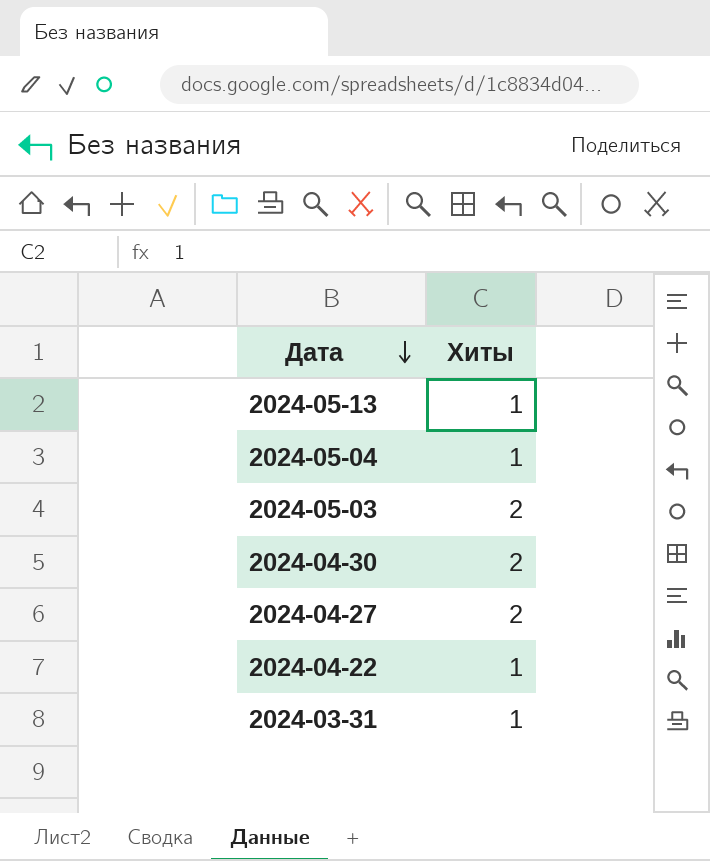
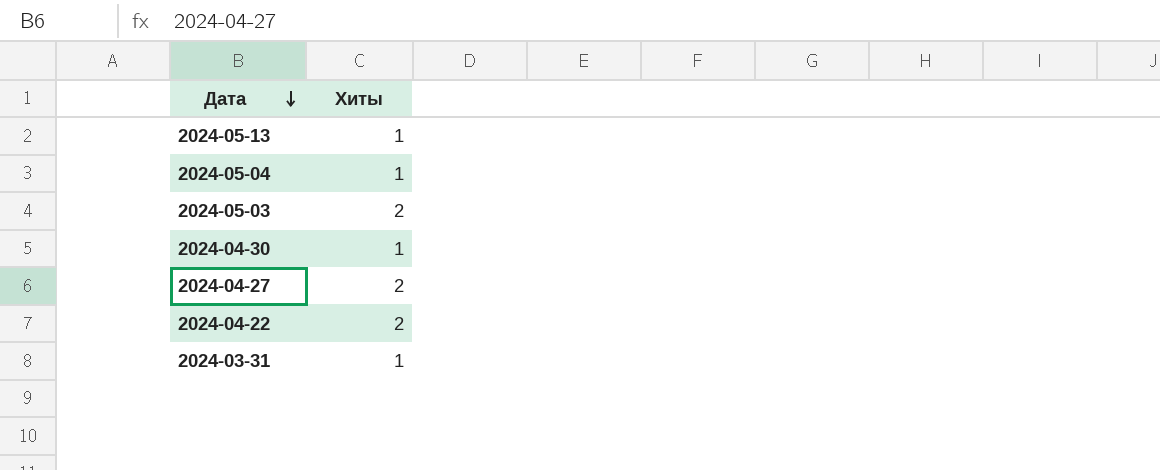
2024-04-30 | Хиты: 2 -> 1
2024-04-22 | Хиты: 1 -> 2

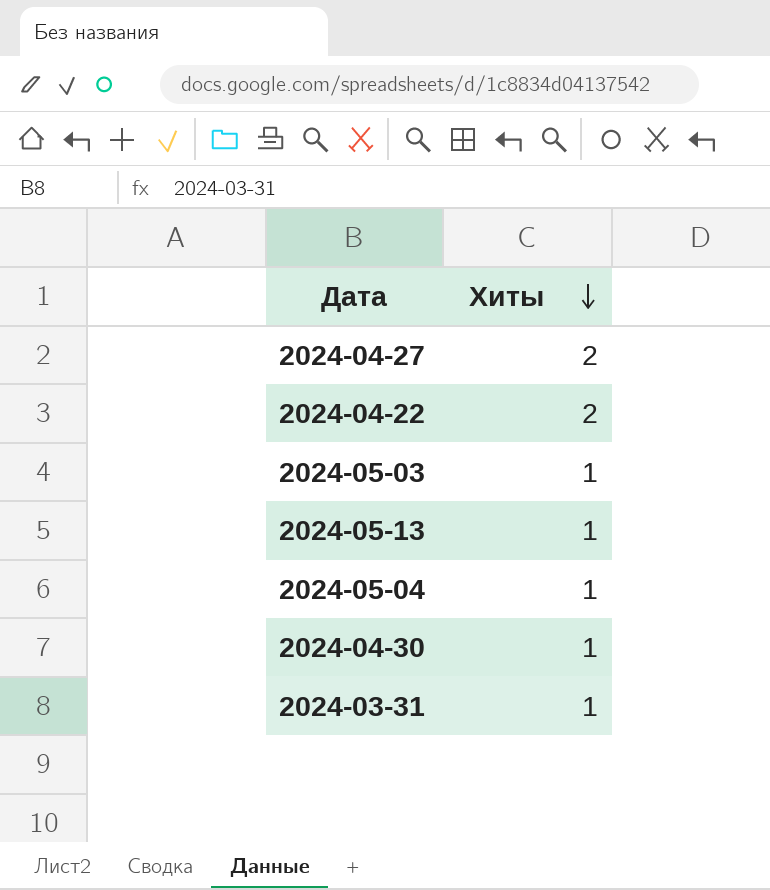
row order: Дата descending -> Хиты descending
2024-05-03 | Хиты: 2 -> 1

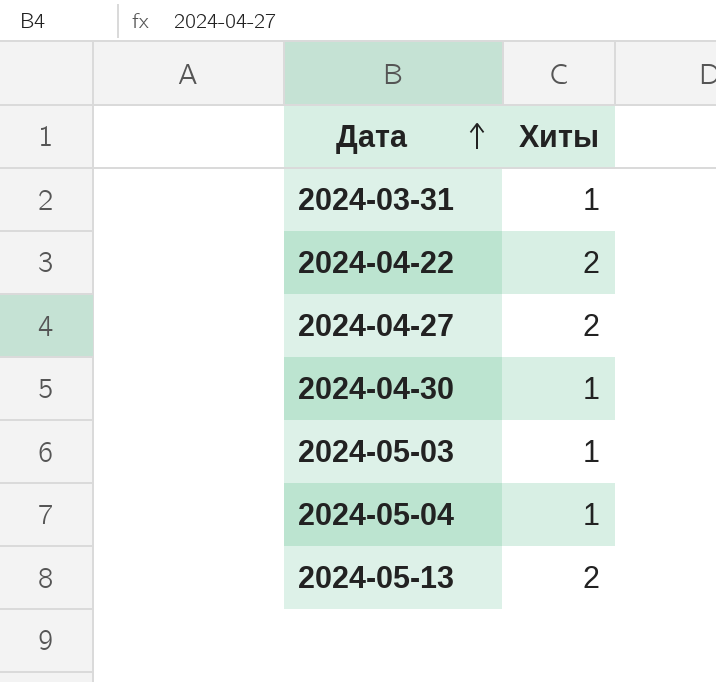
row order: Хиты descending -> Дата ascending
2024-05-13 | Хиты: 1 -> 2

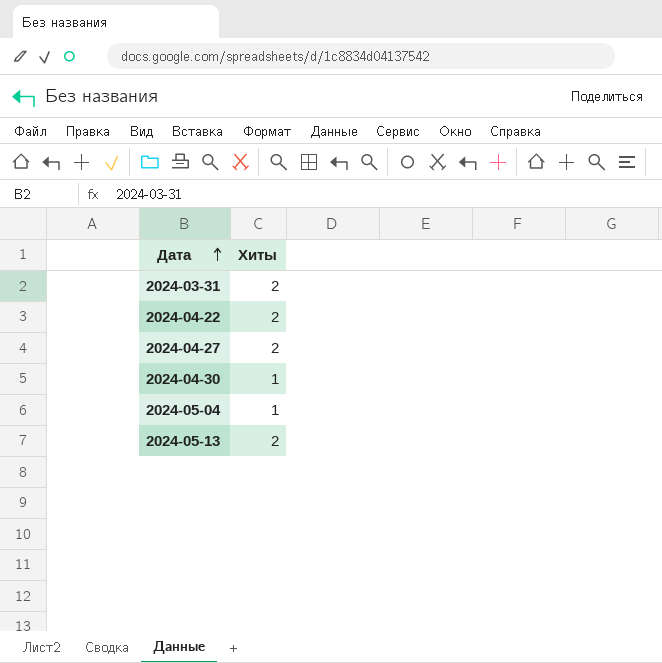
row 2024-05-03: 1 -> none
2024-03-31 | Хиты: 1 -> 2

